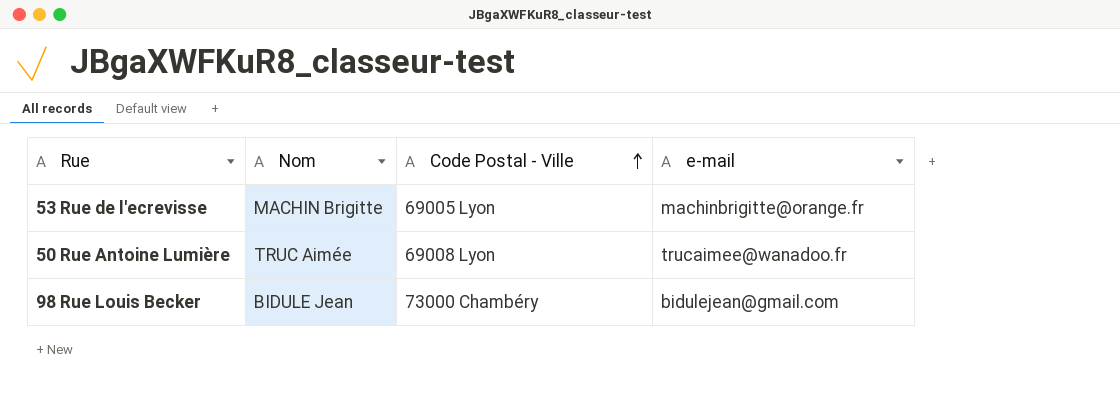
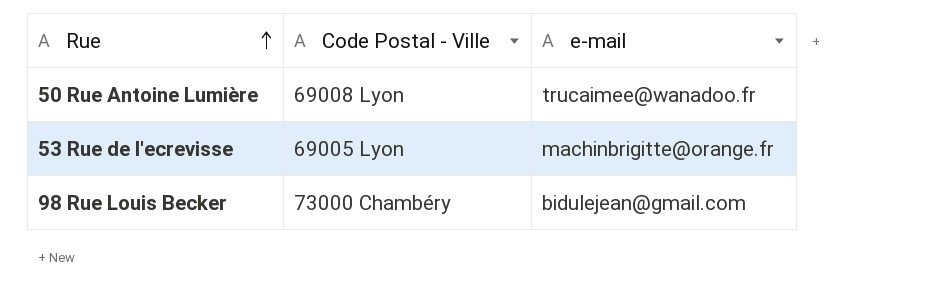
row order: Code Postal - Ville ascending -> Rue ascending
column Nom | position: 2 -> none

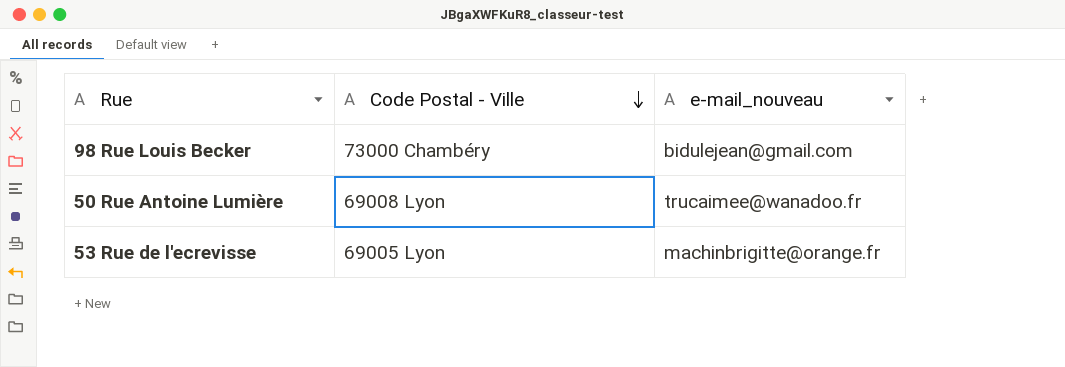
row order: Rue ascending -> Code Postal - Ville descending
column name: e-mail -> e-mail_nouveau

